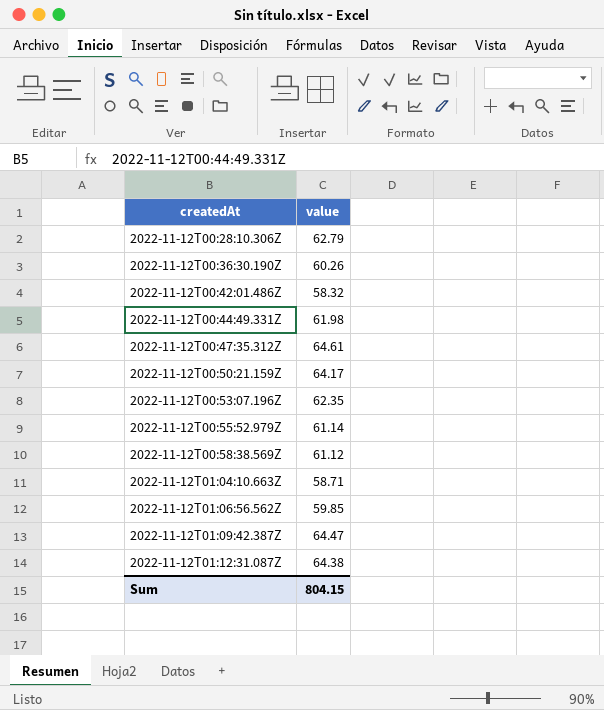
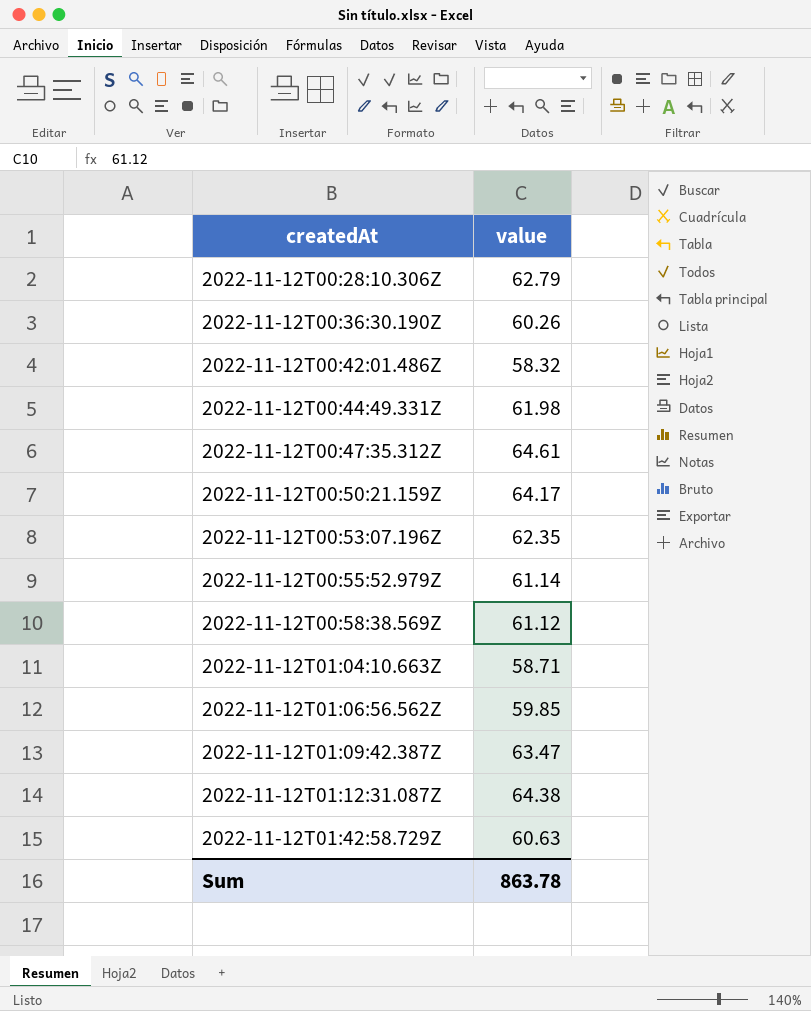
2022-11-12T01:09:42.387Z | value: 64.47 -> 63.47
row 2022-11-12T01:42:58.729Z: none -> 60.63
Sum | value: 804.15 -> 863.78

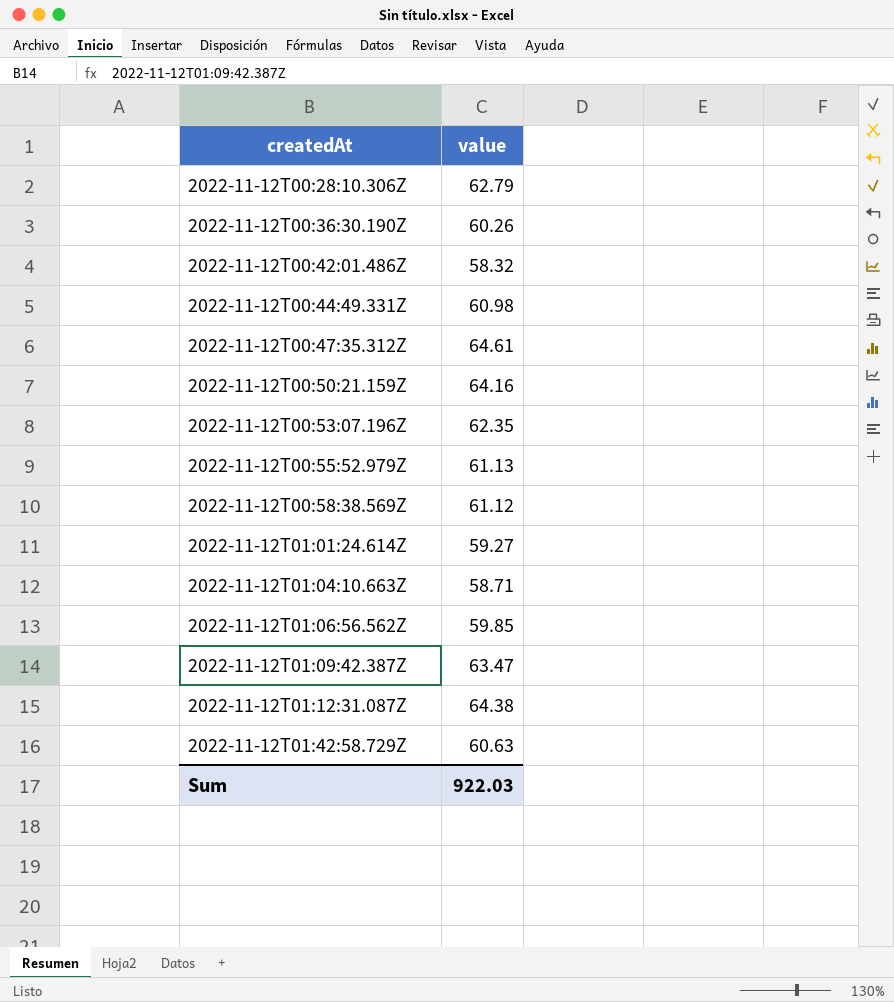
2022-11-12T00:44:49.331Z | value: 61.98 -> 60.98
2022-11-12T00:50:21.159Z | value: 64.17 -> 64.16
2022-11-12T00:55:52.979Z | value: 61.14 -> 61.13
row 2022-11-12T01:01:24.614Z: none -> 59.27
Sum | value: 863.78 -> 922.03

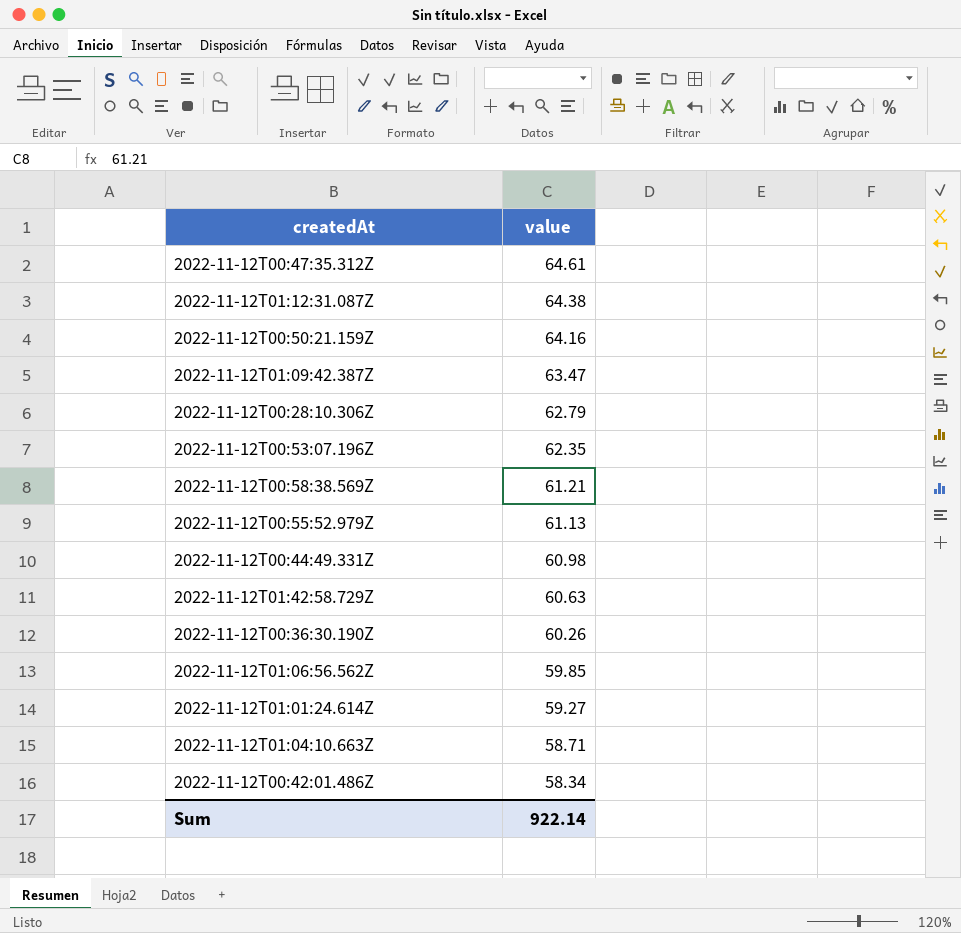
row order: createdAt ascending -> value descending
2022-11-12T00:58:38.569Z | value: 61.12 -> 61.21
2022-11-12T00:42:01.486Z | value: 58.32 -> 58.34
Sum | value: 922.03 -> 922.14

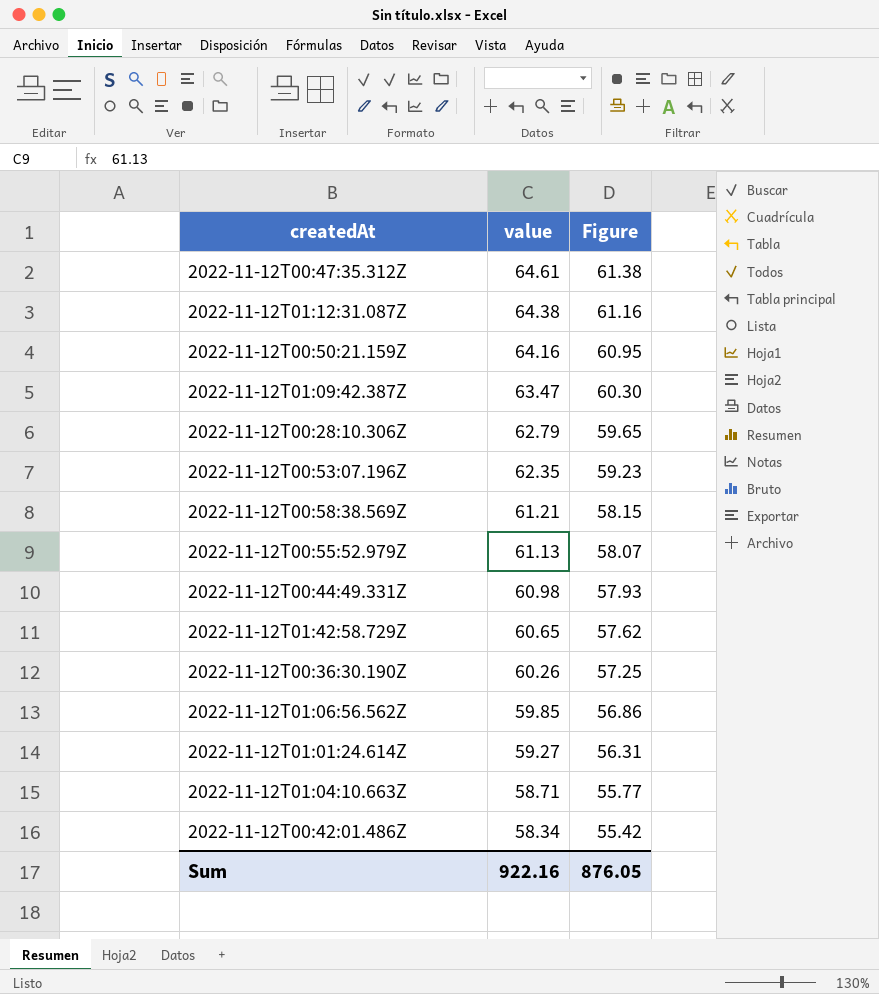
column Figure | formula: none -> [value] * 0.95
2022-11-12T01:42:58.729Z | value: 60.63 -> 60.65
Sum | value: 922.14 -> 922.16

